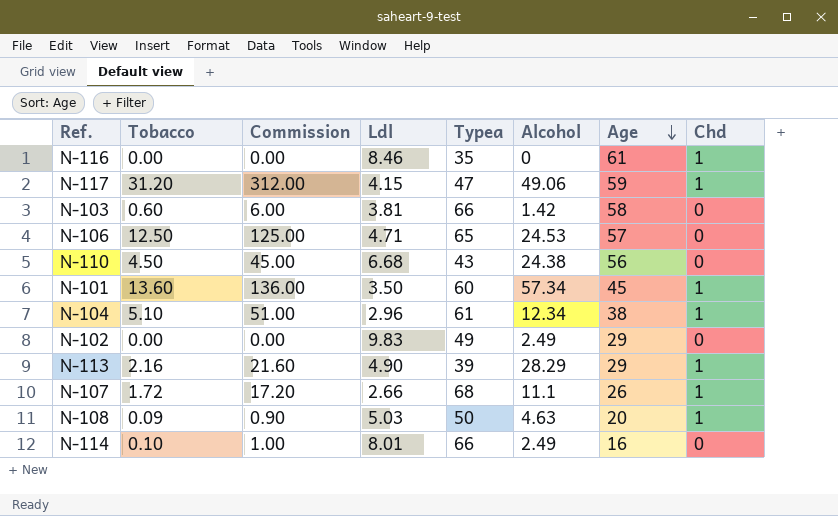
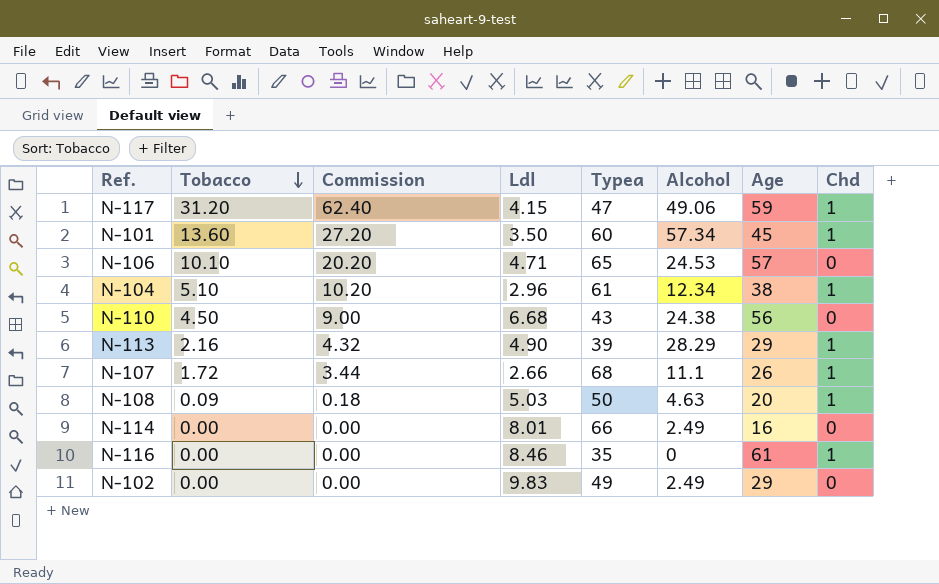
row order: Age descending -> Tobacco descending
column Commission | formula: [Tobacco] * 10 -> [Tobacco] * 2
row N-103: 0.60 | 6.00 | 3.81 | 66 | 1.42 | 58 | 0 -> none
N-106 | Tobacco: 12.50 -> 10.10
N-114 | Tobacco: 0.10 -> 0.00

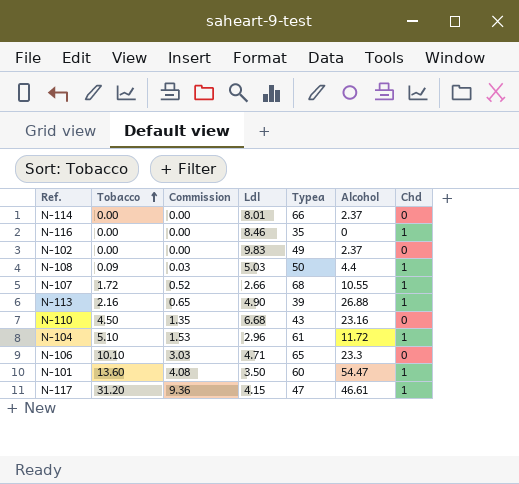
row order: Tobacco descending -> Tobacco ascending
column Age | position: 7 -> none
column Commission | formula: [Tobacco] * 2 -> [Tobacco] * 0.3
N-114 | Alcohol: 2.49 -> 2.37
N-102 | Alcohol: 2.49 -> 2.37
N-108 | Alcohol: 4.63 -> 4.4
N-107 | Alcohol: 11.1 -> 10.55
N-113 | Alcohol: 28.29 -> 26.88
N-110 | Alcohol: 24.38 -> 23.16
N-104 | Alcohol: 12.34 -> 11.72
N-106 | Alcohol: 24.53 -> 23.3
N-101 | Alcohol: 57.34 -> 54.47
N-117 | Alcohol: 49.06 -> 46.61

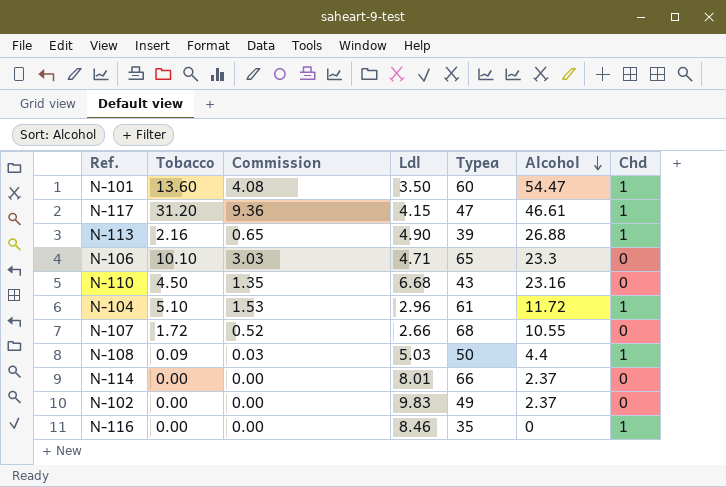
row order: Tobacco ascending -> Alcohol descending
N-107 | Chd: 1 -> 0

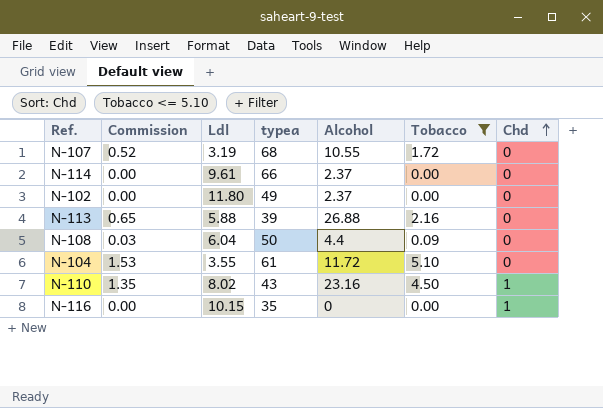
filter: none -> Tobacco <= 5.10
row order: Alcohol descending -> Chd ascending
column name: Typea -> typea
column Tobacco | position: 2 -> 6
N-107 | Ldl: 2.66 -> 3.19
N-114 | Ldl: 8.01 -> 9.61
N-102 | Ldl: 9.83 -> 11.80
N-113 | Ldl: 4.90 -> 5.88
N-113 | Chd: 1 -> 0
N-108 | Ldl: 5.03 -> 6.04
N-108 | Chd: 1 -> 0
N-104 | Ldl: 2.96 -> 3.55
N-104 | Chd: 1 -> 0
N-110 | Ldl: 6.68 -> 8.02
N-110 | Chd: 0 -> 1
N-116 | Ldl: 8.46 -> 10.15

